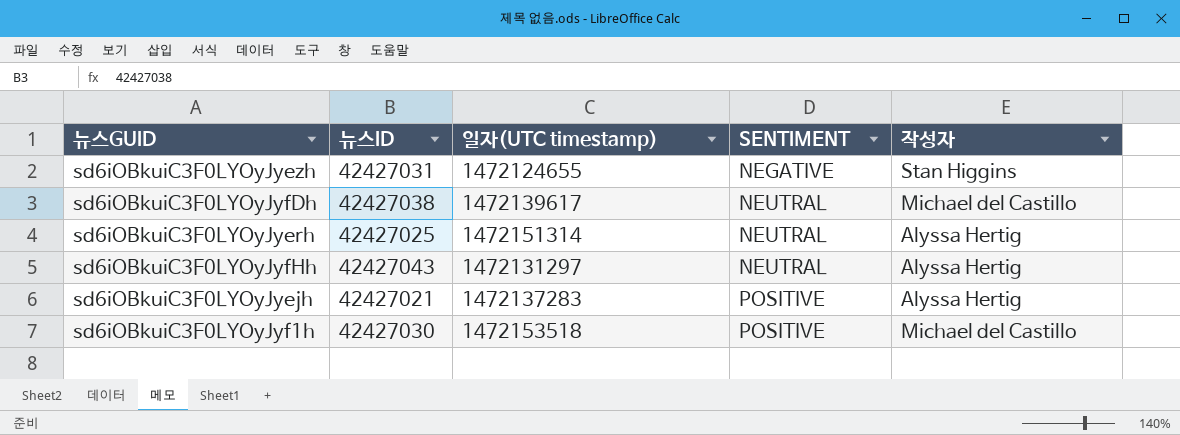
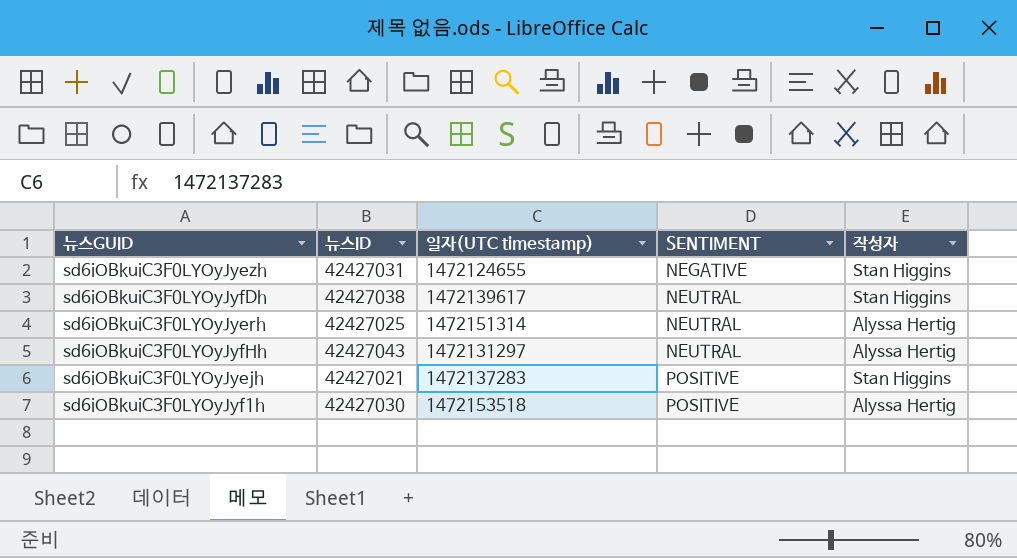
sd6iOBkuiC3F0LYOyJyfDh | 작성자: Michael del Castillo -> Stan Higgins
sd6iOBkuiC3F0LYOyJyejh | 작성자: Alyssa Hertig -> Stan Higgins
sd6iOBkuiC3F0LYOyJyf1h | 작성자: Michael del Castillo -> Alyssa Hertig

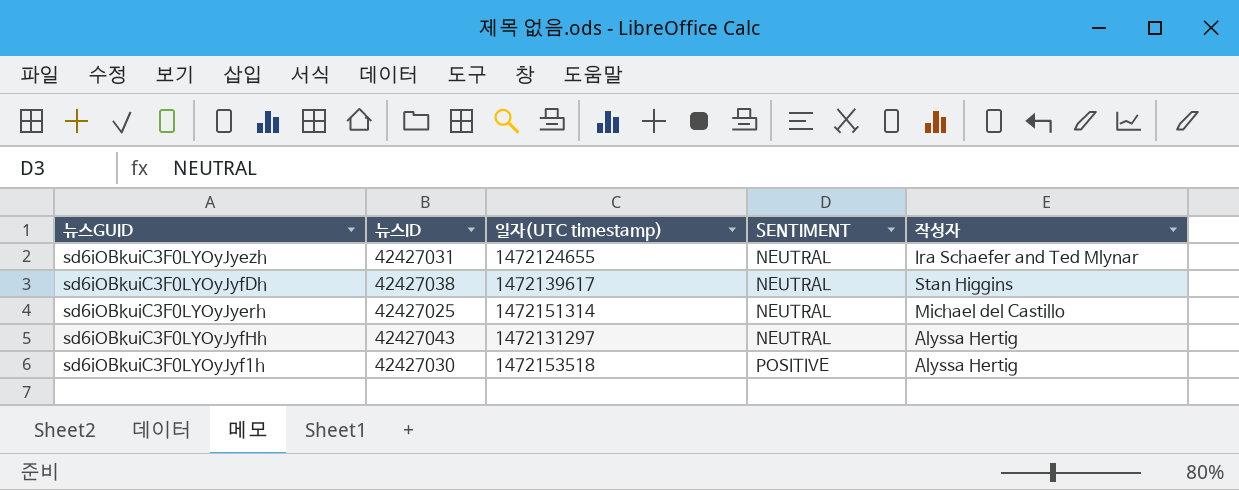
row sd6iOBkuiC3F0LYOyJyejh: 42427021 | 1472137283 | POSITIVE | Stan Higgins -> none
sd6iOBkuiC3F0LYOyJyezh | SENTIMENT: NEGATIVE -> NEUTRAL
sd6iOBkuiC3F0LYOyJyezh | 작성자: Stan Higgins -> Ira Schaefer and Ted Mlynar
sd6iOBkuiC3F0LYOyJyerh | 작성자: Alyssa Hertig -> Michael del Castillo

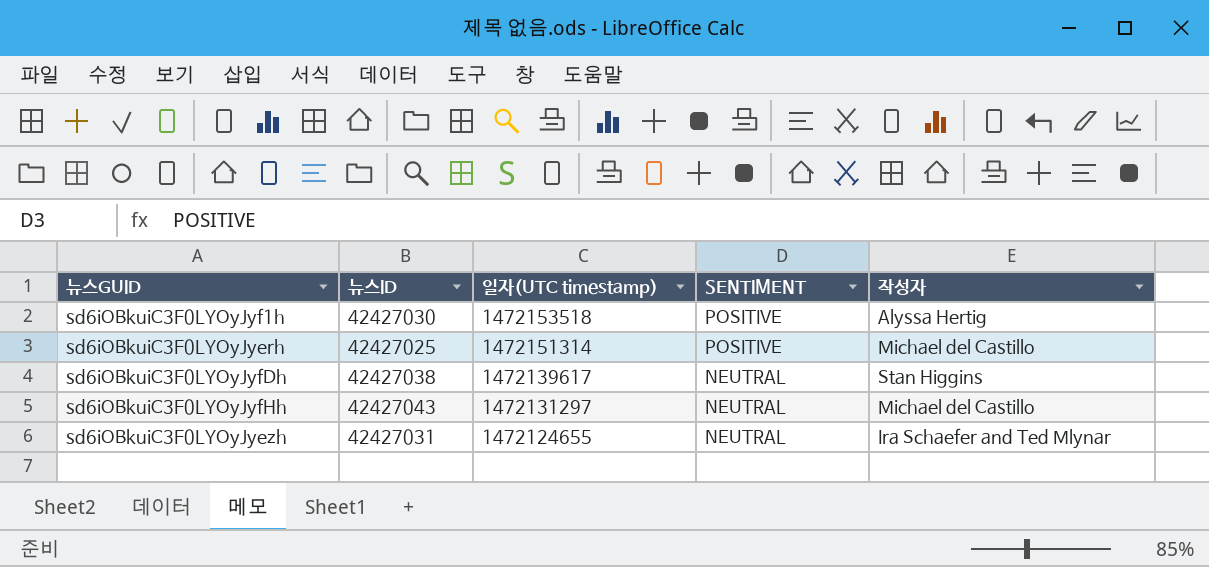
row order: SENTIMENT ascending -> 일자(UTC timestamp) descending
sd6iOBkuiC3F0LYOyJyerh | SENTIMENT: NEUTRAL -> POSITIVE
sd6iOBkuiC3F0LYOyJyfHh | 작성자: Alyssa Hertig -> Michael del Castillo

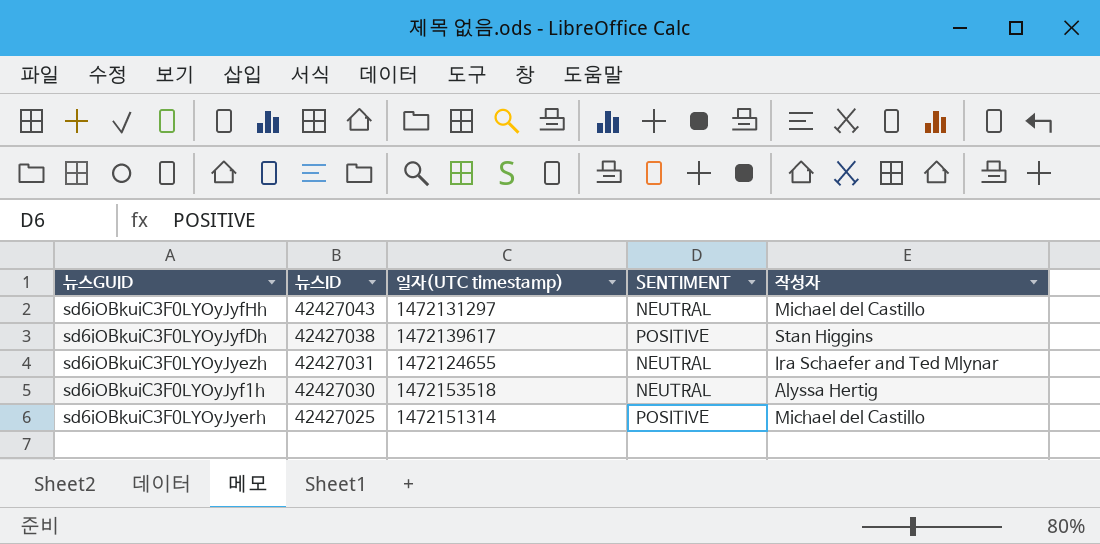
row order: 일자(UTC timestamp) descending -> 뉴스ID descending
sd6iOBkuiC3F0LYOyJyfDh | SENTIMENT: NEUTRAL -> POSITIVE
sd6iOBkuiC3F0LYOyJyf1h | SENTIMENT: POSITIVE -> NEUTRAL

